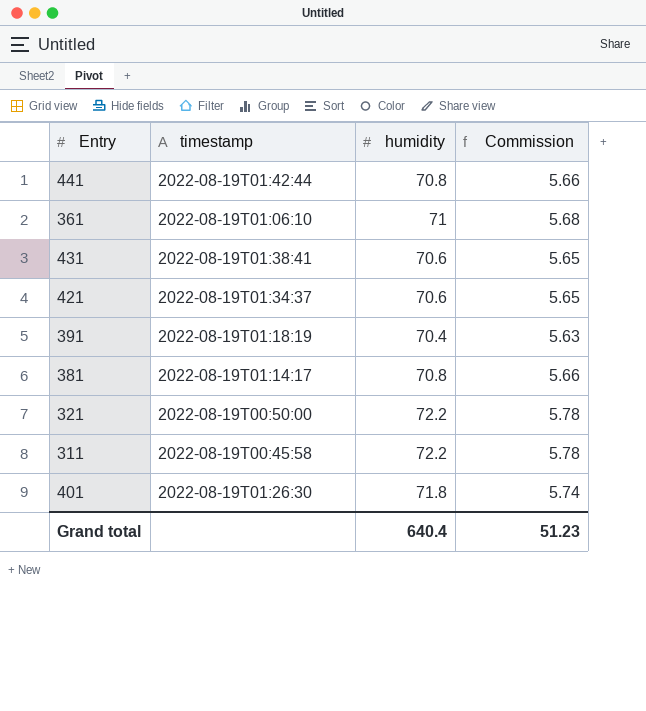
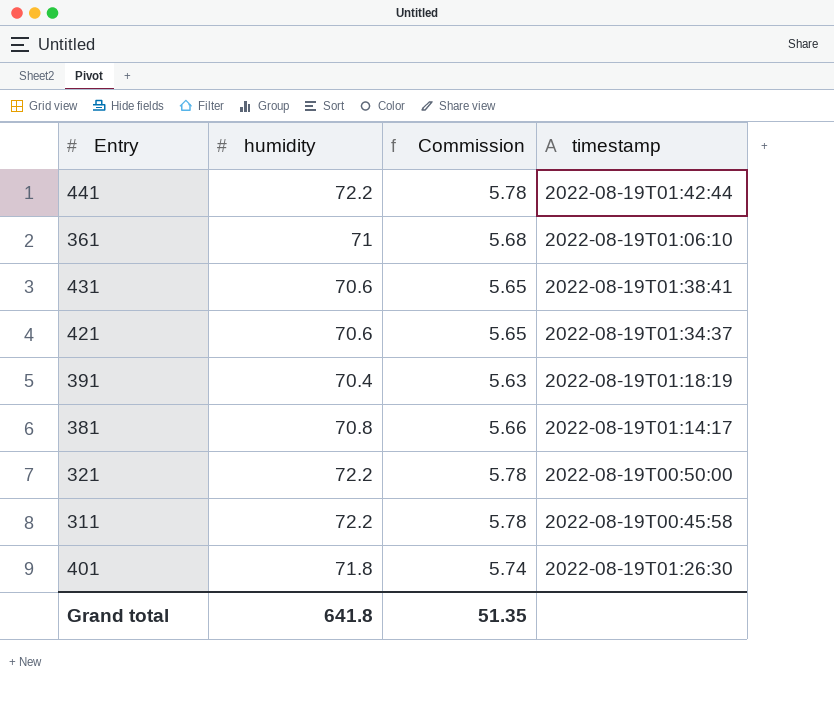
column timestamp | position: 2 -> 4
441 | humidity: 70.8 -> 72.2
441 | Commission: 5.66 -> 5.78
Grand total | humidity: 640.4 -> 641.8
Grand total | Commission: 51.23 -> 51.35

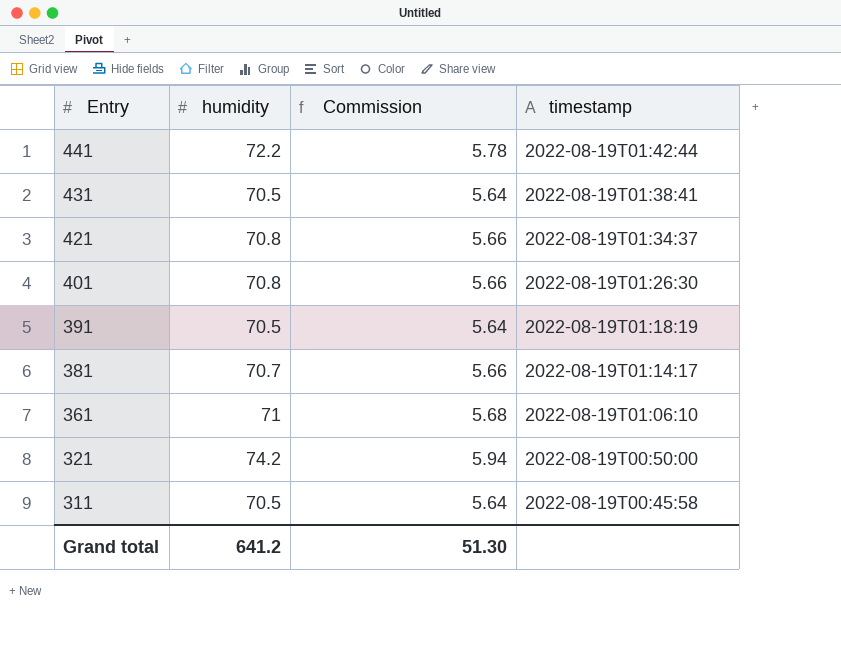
row order: none -> Entry descending
431 | humidity: 70.6 -> 70.5
431 | Commission: 5.65 -> 5.64
421 | humidity: 70.6 -> 70.8
421 | Commission: 5.65 -> 5.66
401 | humidity: 71.8 -> 70.8
401 | Commission: 5.74 -> 5.66
391 | humidity: 70.4 -> 70.5
391 | Commission: 5.63 -> 5.64
381 | humidity: 70.8 -> 70.7
321 | humidity: 72.2 -> 74.2
321 | Commission: 5.78 -> 5.94
311 | humidity: 72.2 -> 70.5
311 | Commission: 5.78 -> 5.64
Grand total | humidity: 641.8 -> 641.2
Grand total | Commission: 51.35 -> 51.30

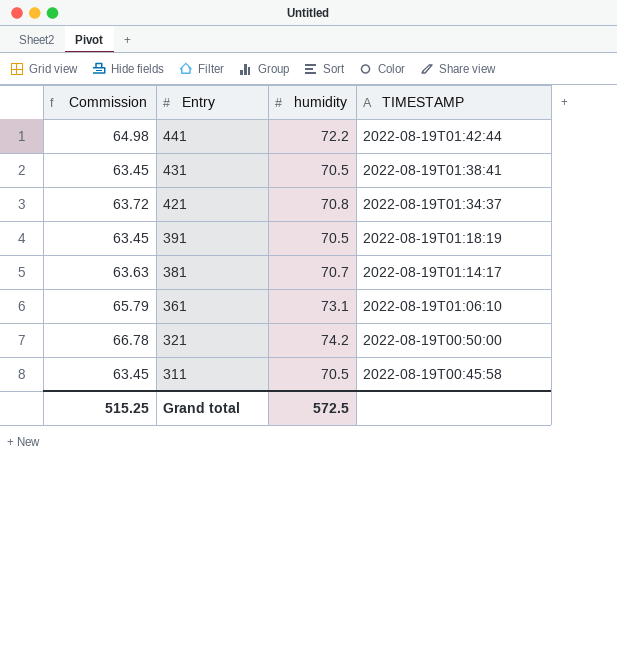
column Commission | formula: [humidity] * 0.08 -> [humidity] * 0.9
column Commission | position: 3 -> 1
column name: timestamp -> TIMESTAMP
row 401: 70.8 | 5.66 | 2022-08-19T01:26:30 -> none
361 | humidity: 71 -> 73.1
Grand total | Commission: 51.30 -> 515.25
Grand total | humidity: 641.2 -> 572.5

